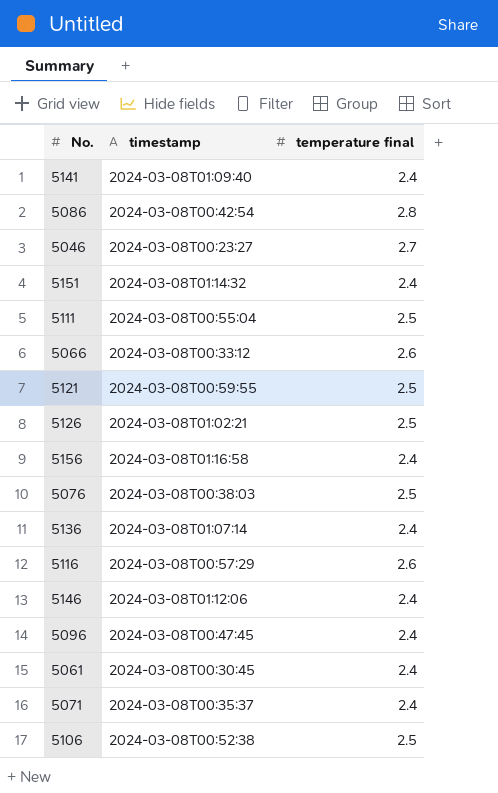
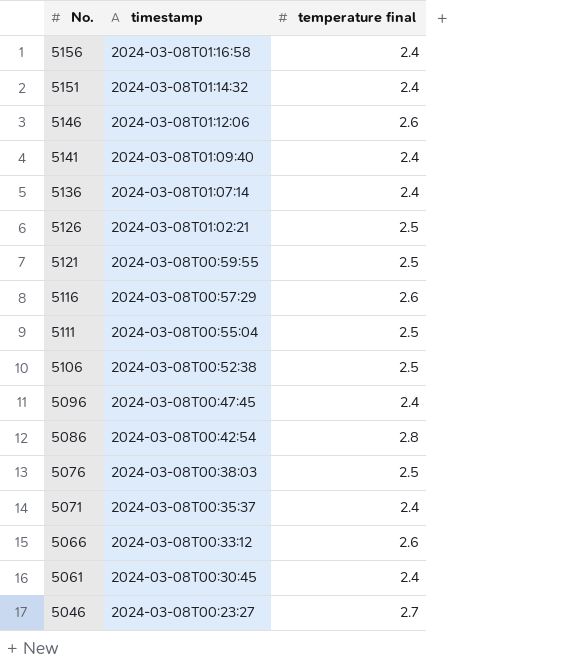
row order: none -> No. descending
5146 | temperature final: 2.4 -> 2.6

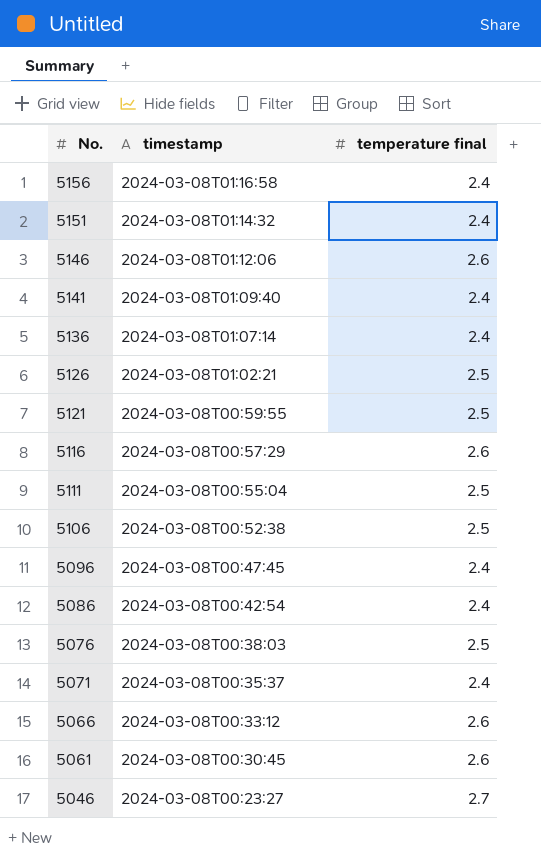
5086 | temperature final: 2.8 -> 2.4
5061 | temperature final: 2.4 -> 2.6

